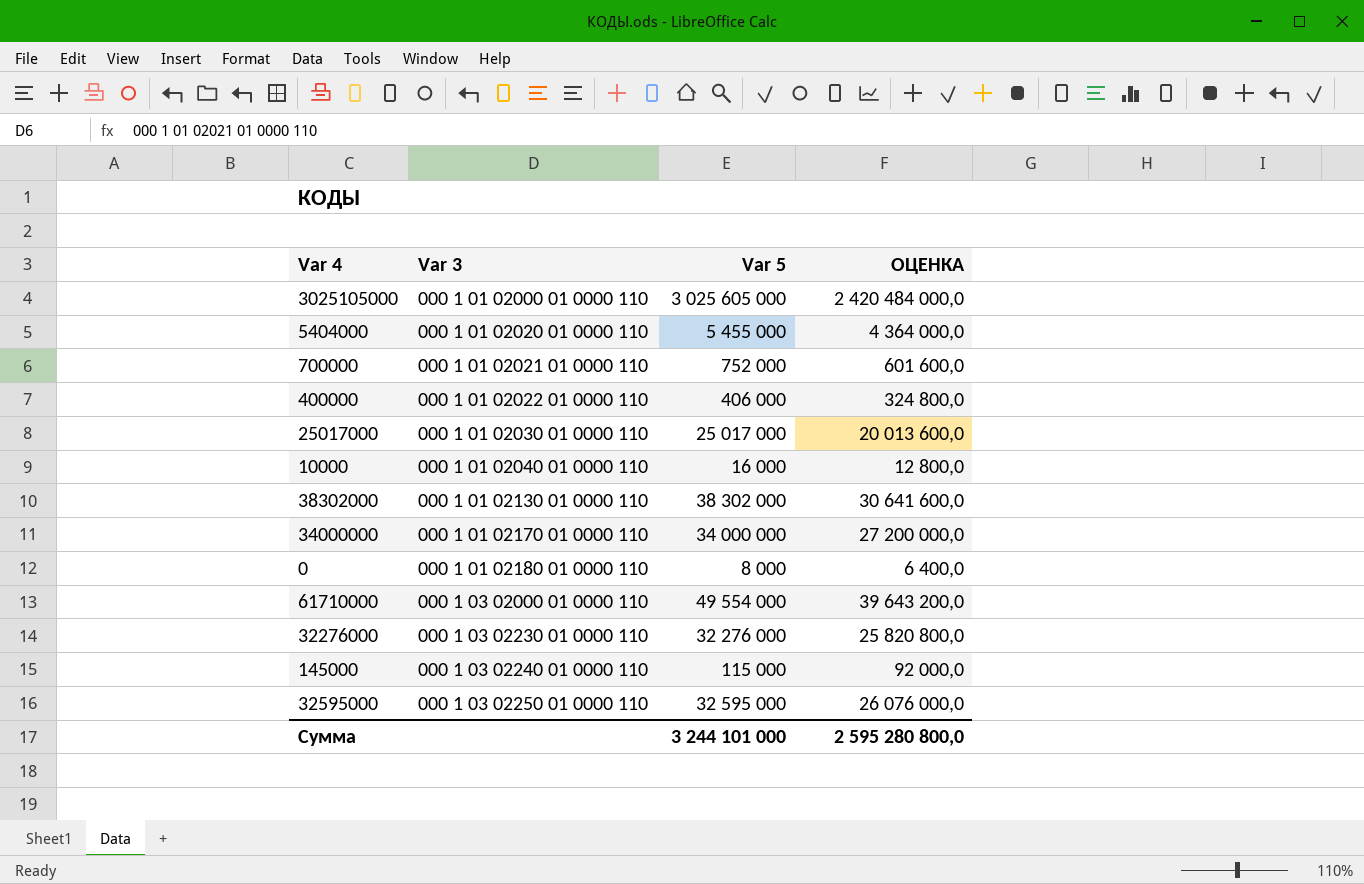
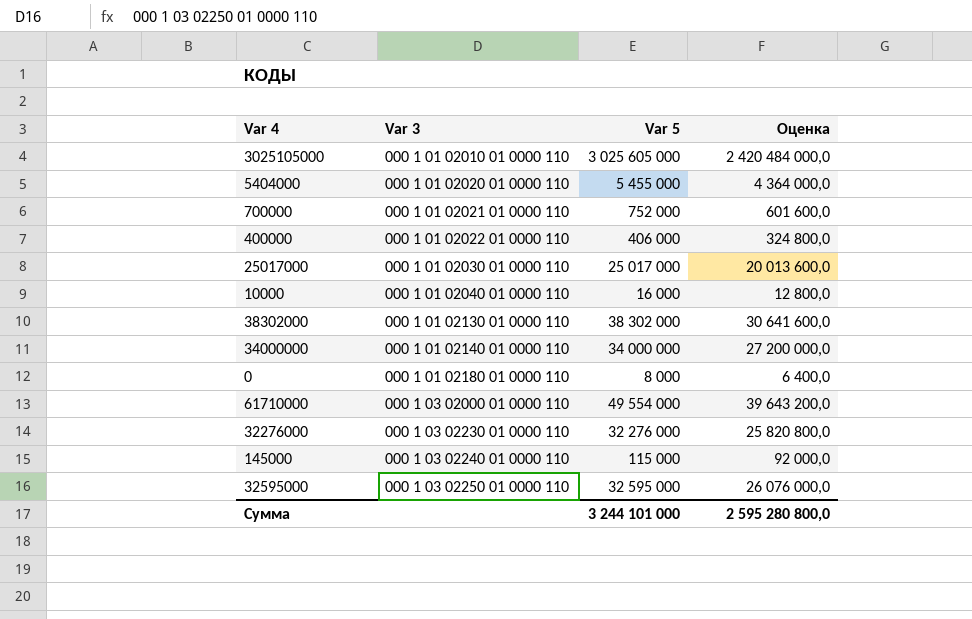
column name: ОЦЕНКА -> Оценка
3025105000 | Var 3: 000 1 01 02000 01 0000 110 -> 000 1 01 02010 01 0000 110
34000000 | Var 3: 000 1 01 02170 01 0000 110 -> 000 1 01 02140 01 0000 110

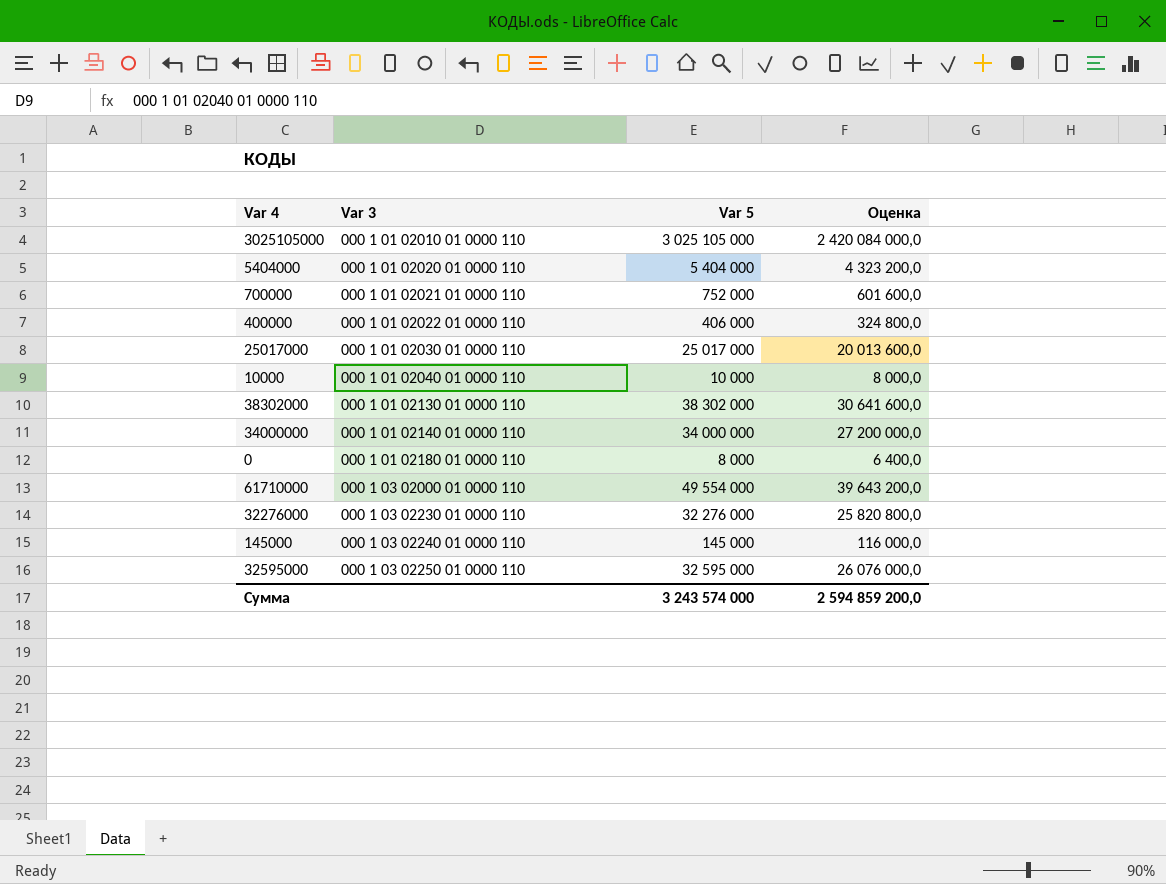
3025105000 | Var 5: 3 025 605 000 -> 3 025 105 000
3025105000 | Оценка: 2 420 484 000,0 -> 2 420 084 000,0
5404000 | Var 5: 5 455 000 -> 5 404 000
5404000 | Оценка: 4 364 000,0 -> 4 323 200,0
10000 | Var 5: 16 000 -> 10 000
10000 | Оценка: 12 800,0 -> 8 000,0
145000 | Var 5: 115 000 -> 145 000
145000 | Оценка: 92 000,0 -> 116 000,0
Сумма | Var 5: 3 244 101 000 -> 3 243 574 000
Сумма | Оценка: 2 595 280 800,0 -> 2 594 859 200,0

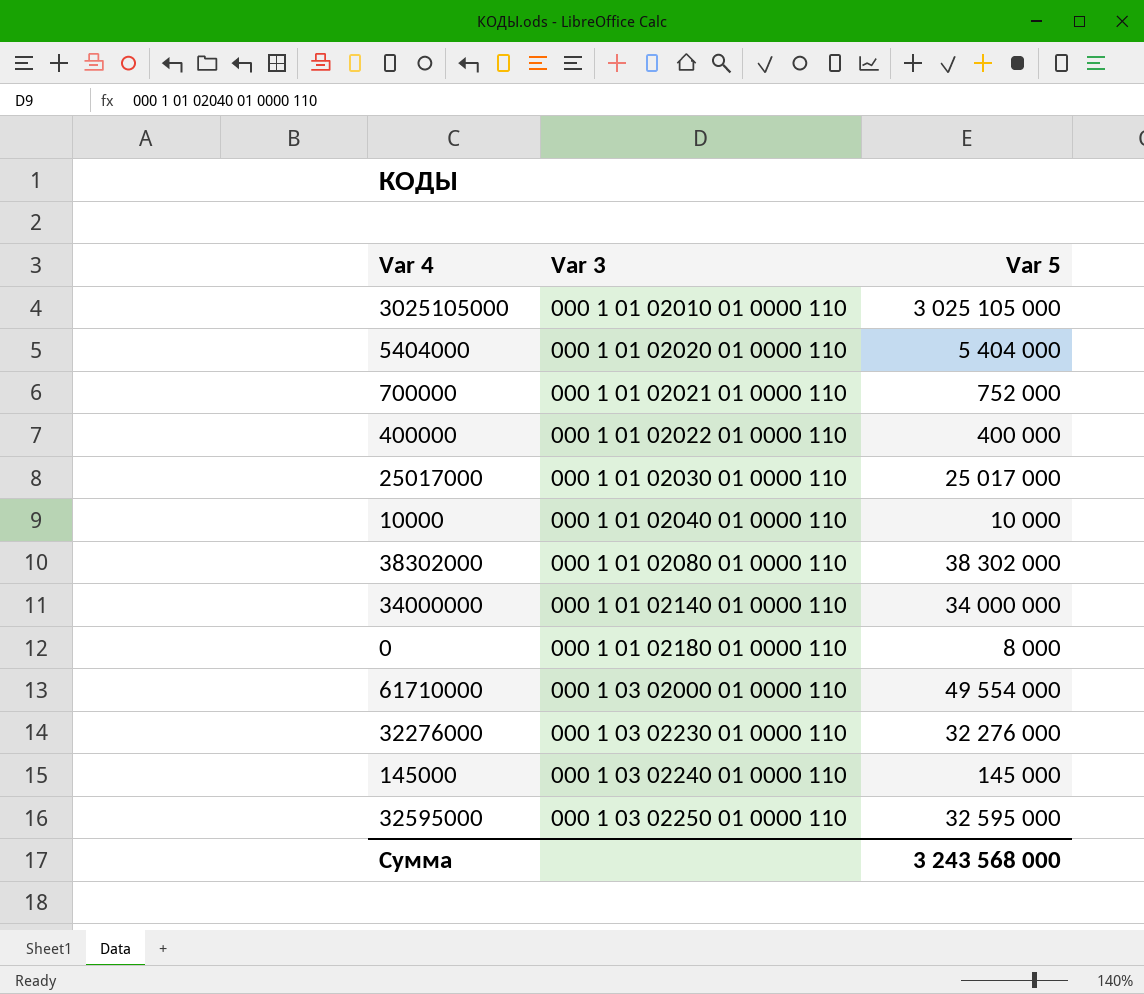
column Оценка | formula: [Var 5] * 0,8 -> none
400000 | Var 5: 406 000 -> 400 000
38302000 | Var 3: 000 1 01 02130 01 0000 110 -> 000 1 01 02080 01 0000 110
Сумма | Var 5: 3 243 574 000 -> 3 243 568 000

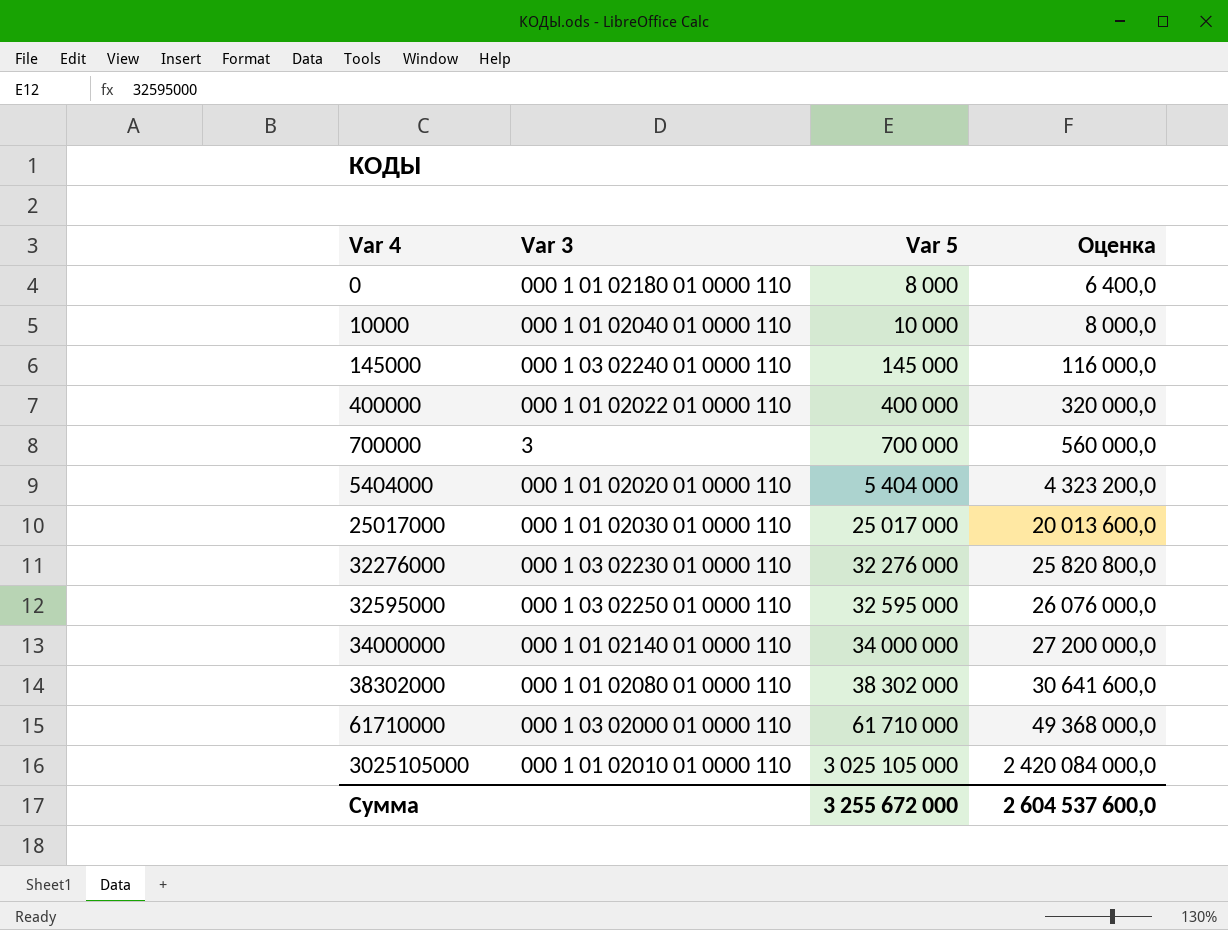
row order: Var 3 ascending -> Var 4 ascending
column Оценка | formula: none -> [Var 5] * 0,8
700000 | Var 3: 000 1 01 02021 01 0000 110 -> 3
700000 | Var 5: 752 000 -> 700 000
61710000 | Var 5: 49 554 000 -> 61 710 000
Сумма | Var 5: 3 243 568 000 -> 3 255 672 000

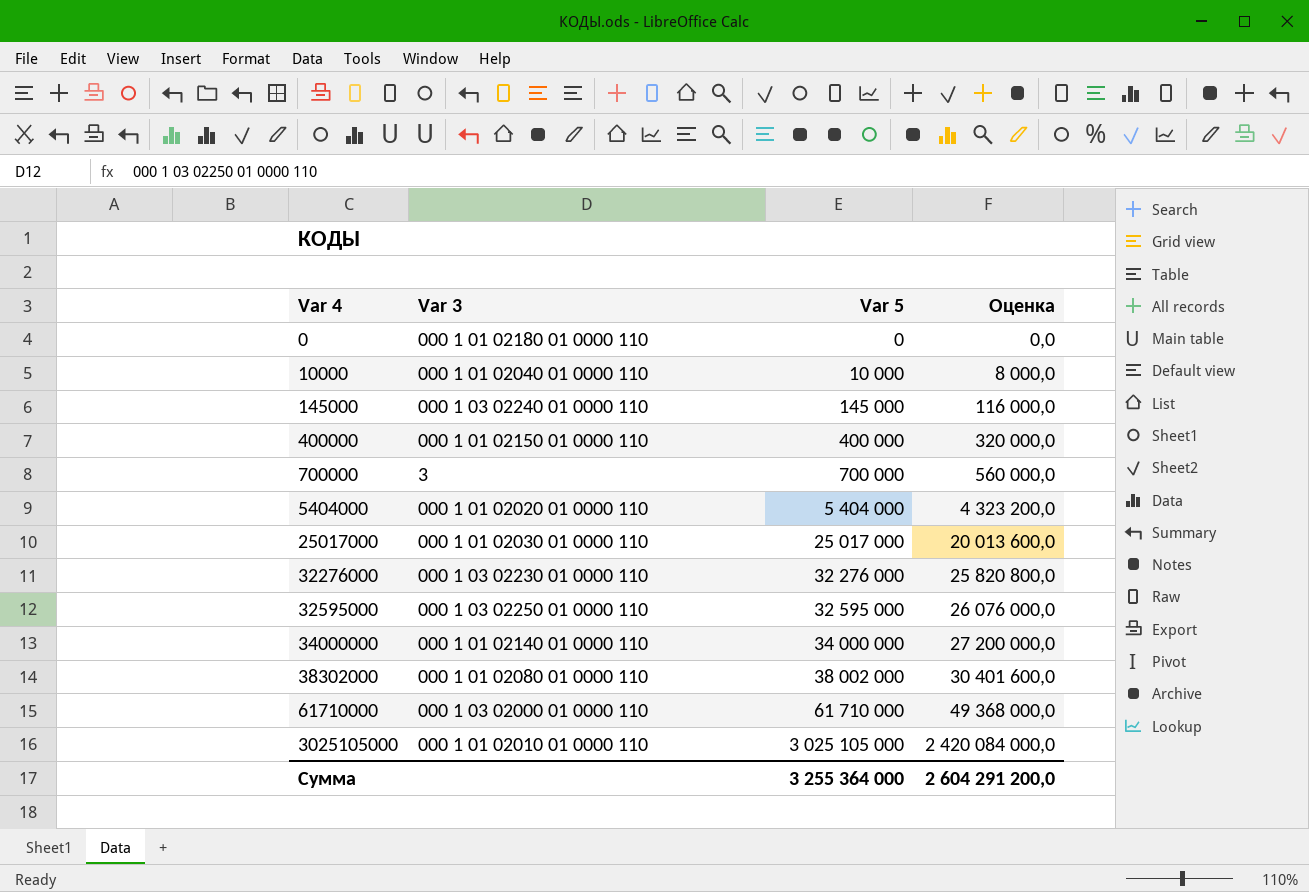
0 | Var 5: 8 000 -> 0
0 | Оценка: 6 400,0 -> 0,0
400000 | Var 3: 000 1 01 02022 01 0000 110 -> 000 1 01 02150 01 0000 110
38302000 | Var 5: 38 302 000 -> 38 002 000
38302000 | Оценка: 30 641 600,0 -> 30 401 600,0
Сумма | Var 5: 3 255 672 000 -> 3 255 364 000
Сумма | Оценка: 2 604 537 600,0 -> 2 604 291 200,0

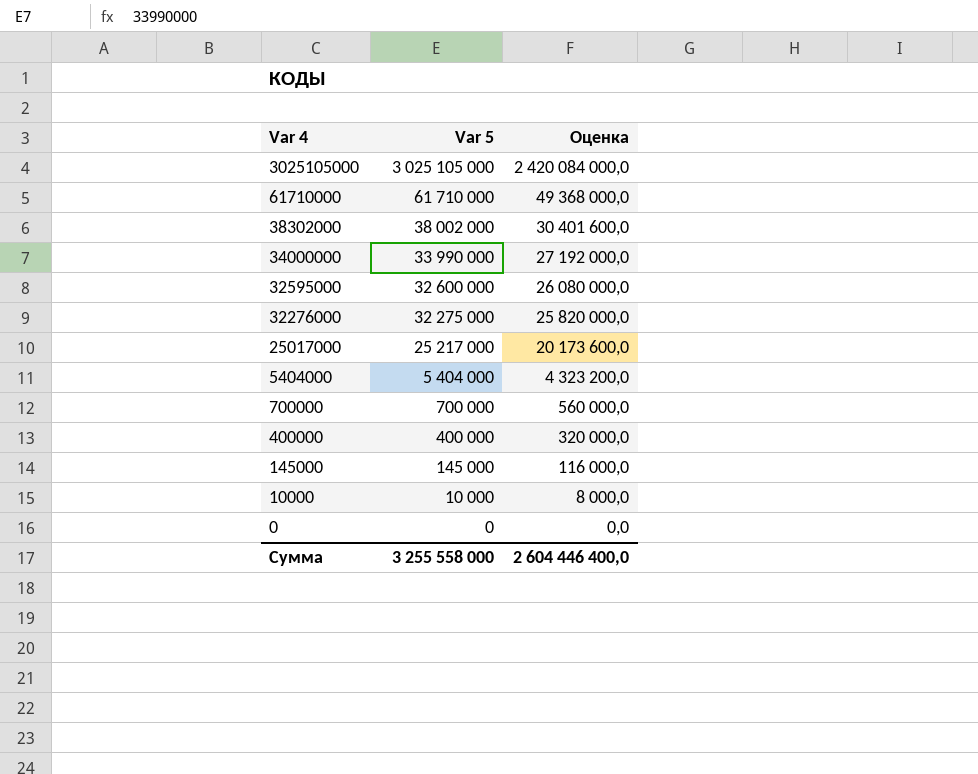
row order: Var 4 ascending -> Var 4 descending
column Var 3 | position: 2 -> none
34000000 | Var 5: 34 000 000 -> 33 990 000
34000000 | Оценка: 27 200 000,0 -> 27 192 000,0
32595000 | Var 5: 32 595 000 -> 32 600 000
32595000 | Оценка: 26 076 000,0 -> 26 080 000,0
32276000 | Var 5: 32 276 000 -> 32 275 000
32276000 | Оценка: 25 820 800,0 -> 25 820 000,0
25017000 | Var 5: 25 017 000 -> 25 217 000
25017000 | Оценка: 20 013 600,0 -> 20 173 600,0
Сумма | Var 5: 3 255 364 000 -> 3 255 558 000
Сумма | Оценка: 2 604 291 200,0 -> 2 604 446 400,0

